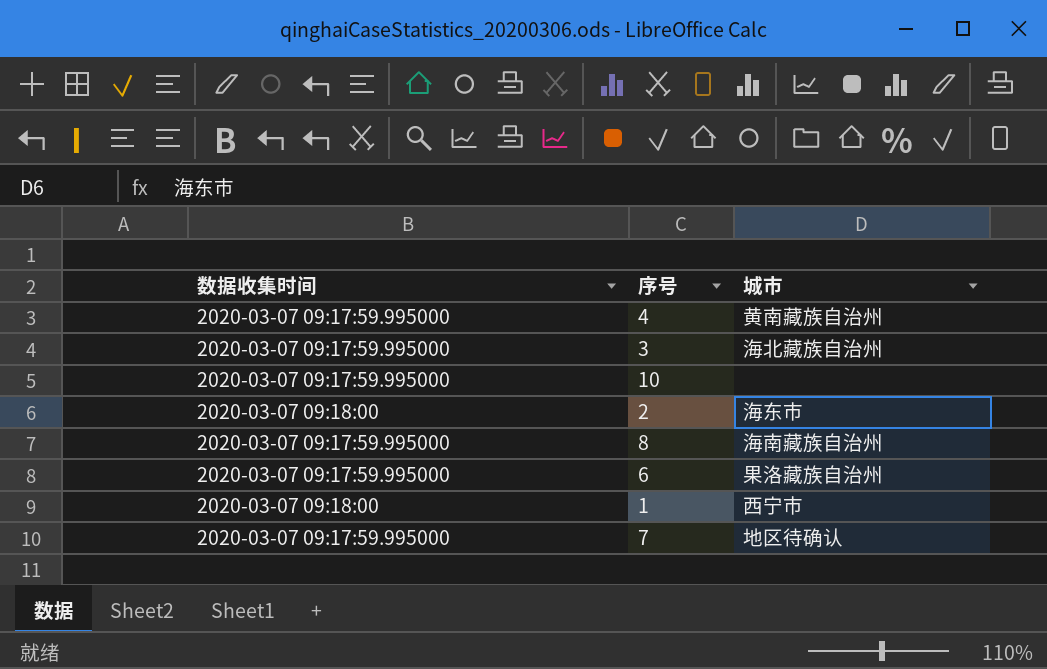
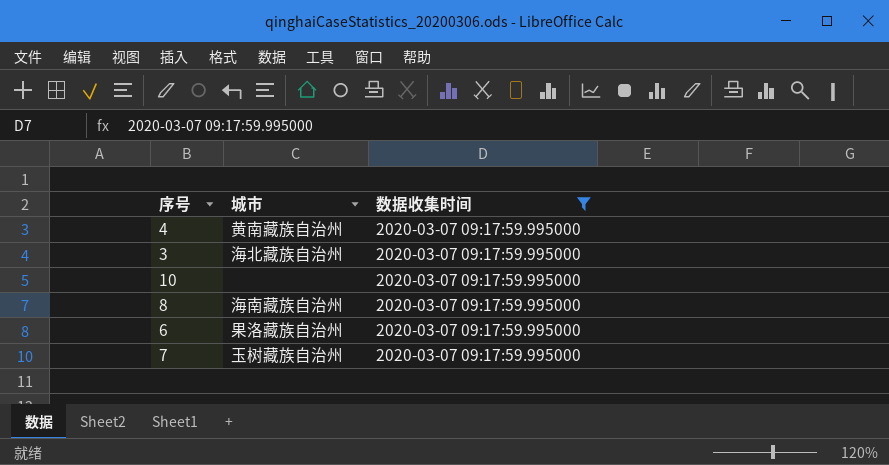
filter: none -> 数据收集时间 = 2020-03-07 09:17:59.995000
column 数据收集时间 | position: 1 -> 3
7 | 城市: 地区待确认 -> 玉树藏族自治州

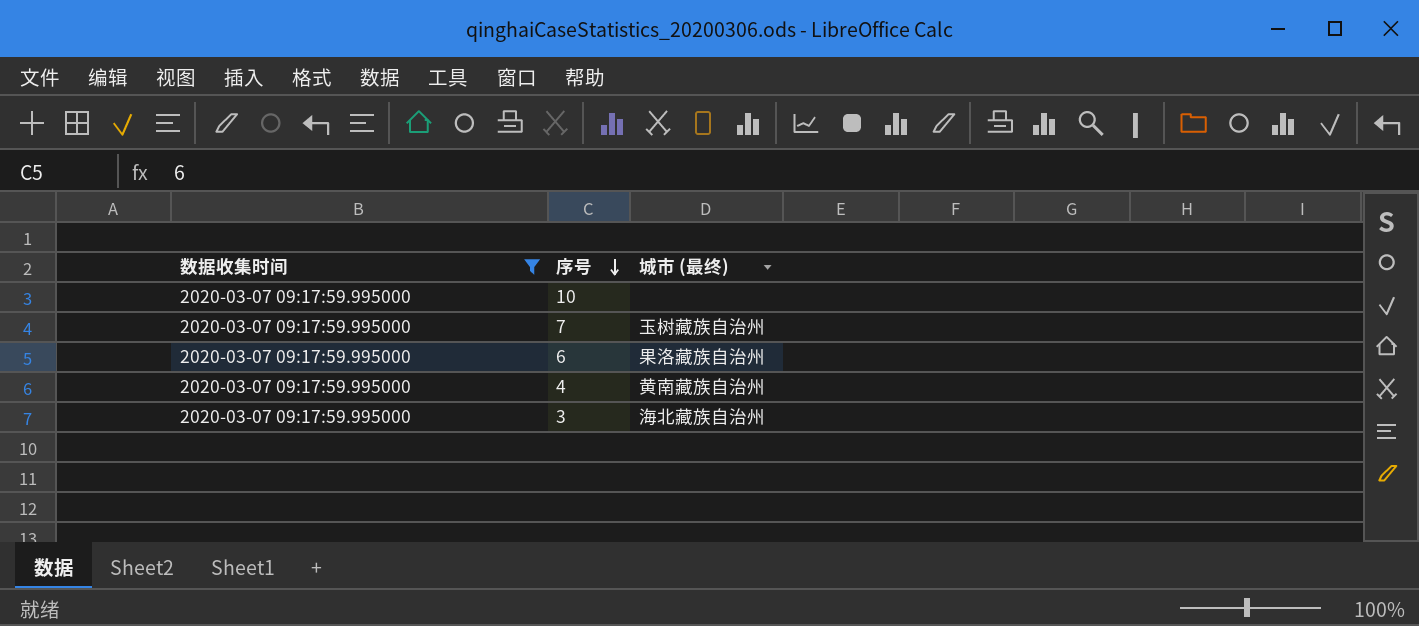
row order: none -> 序号 descending
column 数据收集时间 | position: 3 -> 1
column name: 城市 -> 城市 (最终)
row 8: 海南藏族自治州 | 2020-03-07 09:17:59.995000 -> none

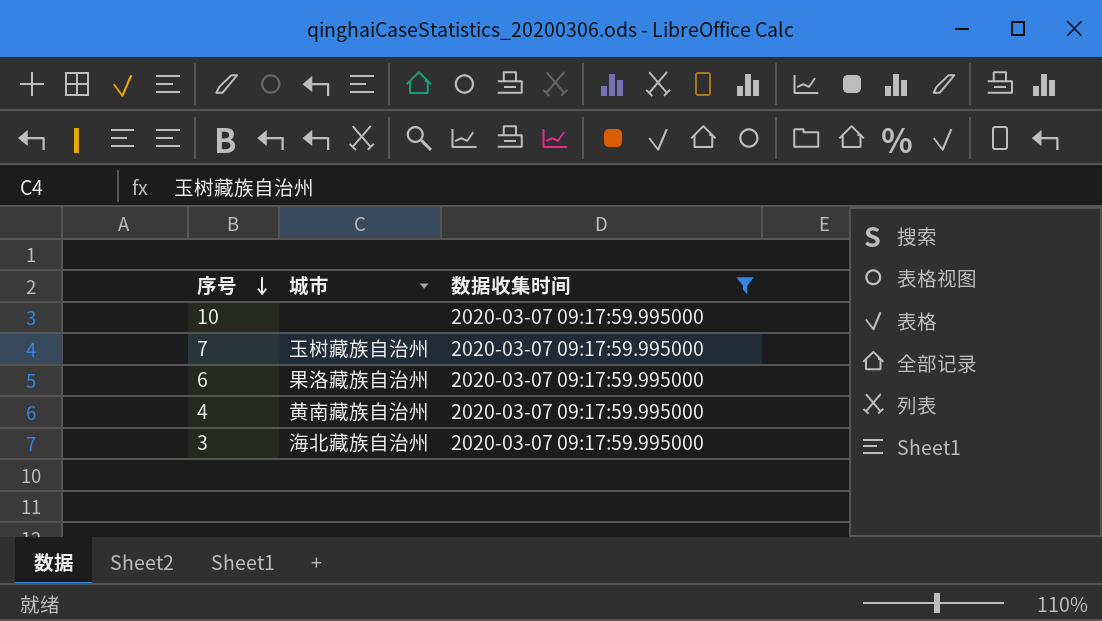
column name: 城市 (最终) -> 城市
column 数据收集时间 | position: 1 -> 3

